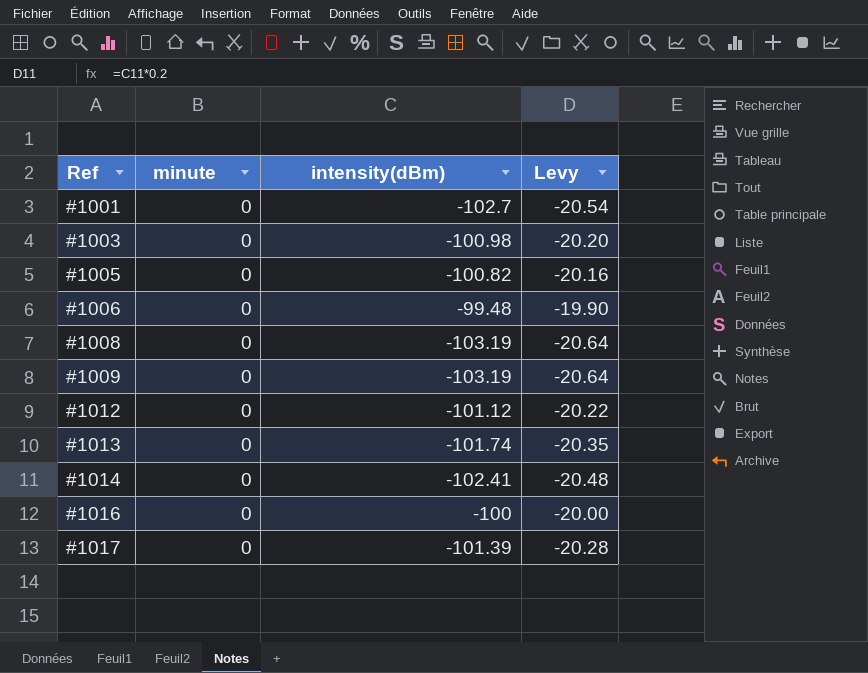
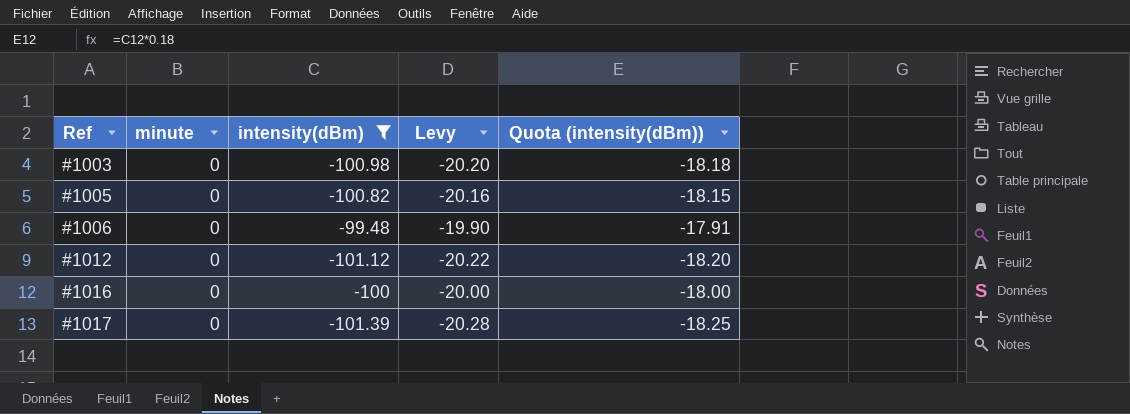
filter: none -> intensity(dBm) >= -101.39
column Quota (intensity(dBm)) | formula: none -> [intensity(dBm)] * 0.18

